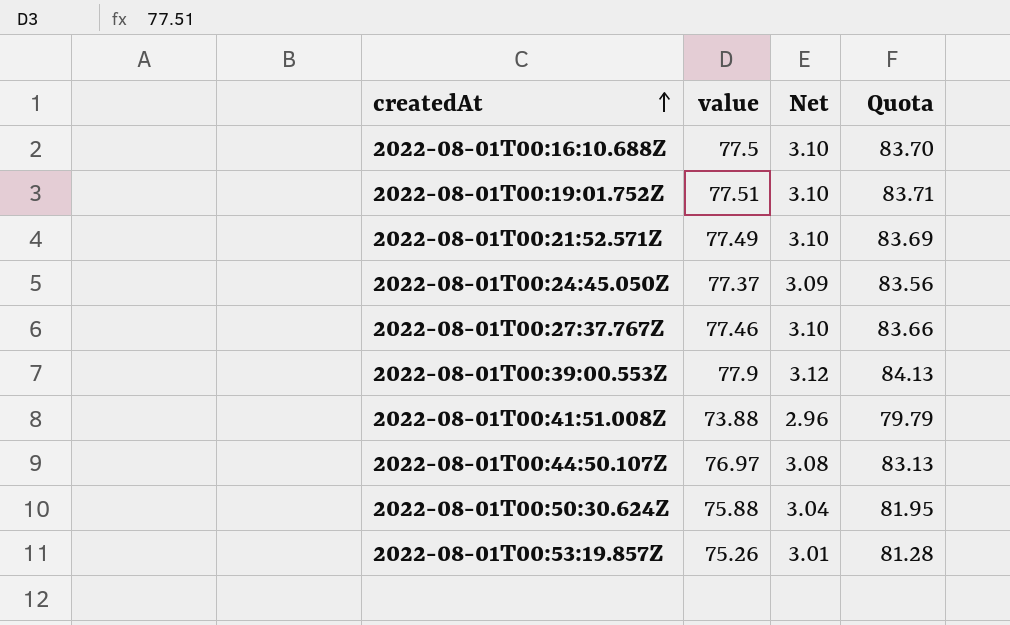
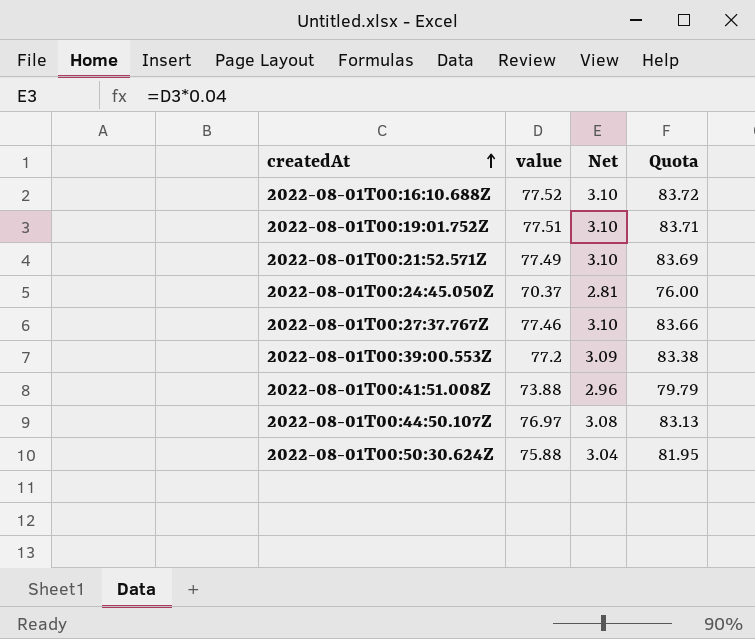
row 2022-08-01T00:53:19.857Z: 75.26 | 3.01 | 81.28 -> none
2022-08-01T00:16:10.688Z | value: 77.5 -> 77.52
2022-08-01T00:16:10.688Z | Quota: 83.70 -> 83.72
2022-08-01T00:24:45.050Z | value: 77.37 -> 70.37
2022-08-01T00:24:45.050Z | Net: 3.09 -> 2.81
2022-08-01T00:24:45.050Z | Quota: 83.56 -> 76.00
2022-08-01T00:39:00.553Z | value: 77.9 -> 77.2
2022-08-01T00:39:00.553Z | Net: 3.12 -> 3.09
2022-08-01T00:39:00.553Z | Quota: 84.13 -> 83.38

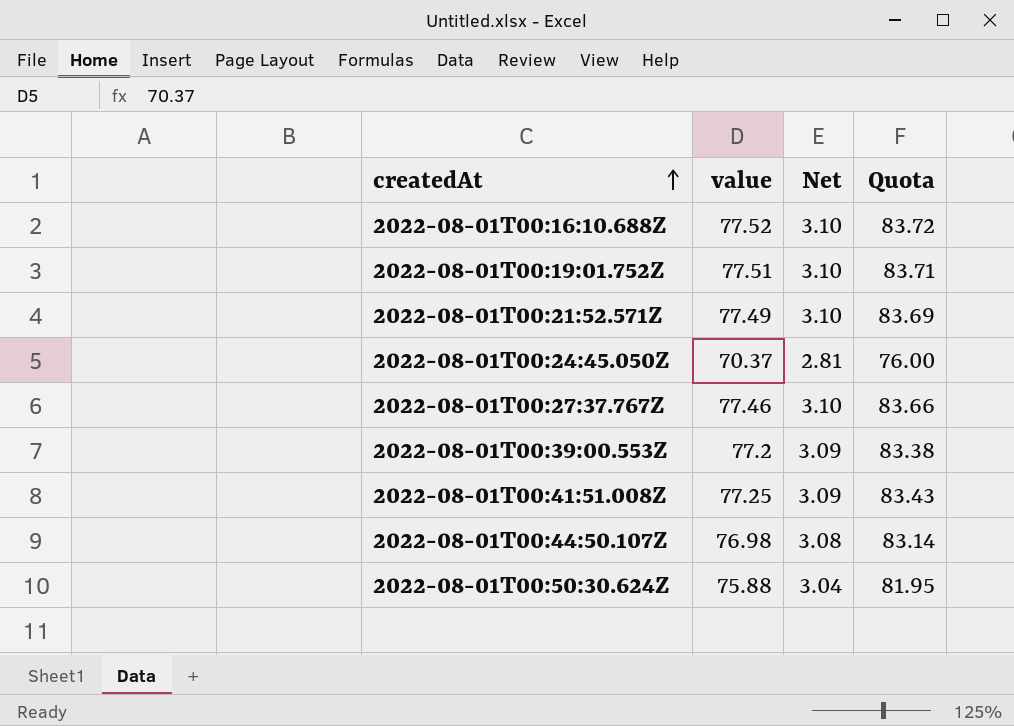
2022-08-01T00:41:51.008Z | value: 73.88 -> 77.25
2022-08-01T00:41:51.008Z | Net: 2.96 -> 3.09
2022-08-01T00:41:51.008Z | Quota: 79.79 -> 83.43
2022-08-01T00:44:50.107Z | value: 76.97 -> 76.98
2022-08-01T00:44:50.107Z | Quota: 83.13 -> 83.14

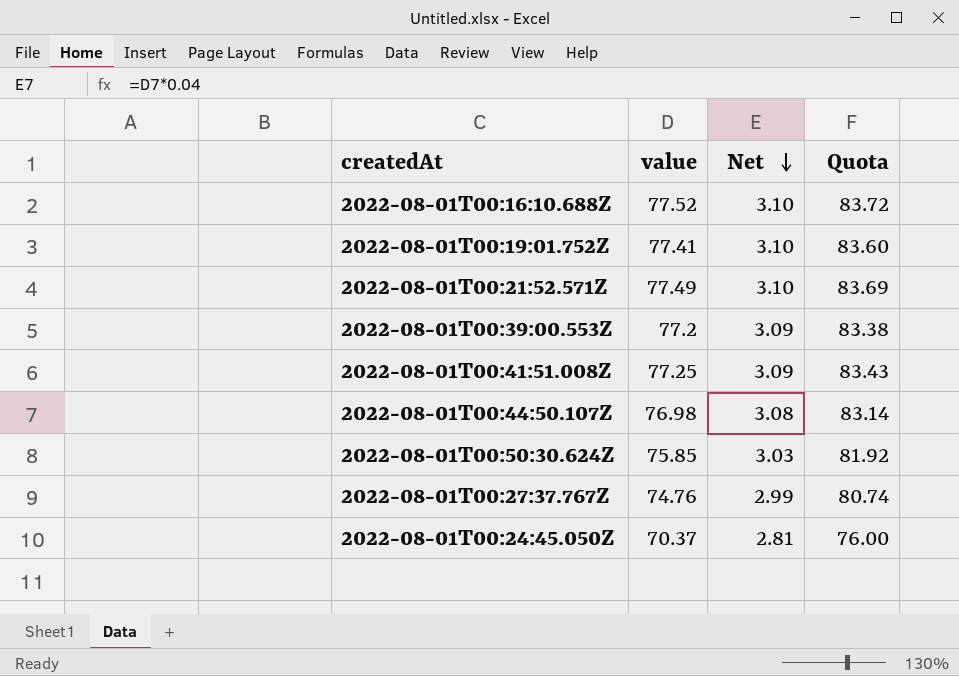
row order: createdAt ascending -> Net descending
2022-08-01T00:19:01.752Z | value: 77.51 -> 77.41
2022-08-01T00:19:01.752Z | Quota: 83.71 -> 83.60
2022-08-01T00:50:30.624Z | value: 75.88 -> 75.85
2022-08-01T00:50:30.624Z | Net: 3.04 -> 3.03
2022-08-01T00:50:30.624Z | Quota: 81.95 -> 81.92
2022-08-01T00:27:37.767Z | value: 77.46 -> 74.76
2022-08-01T00:27:37.767Z | Net: 3.10 -> 2.99
2022-08-01T00:27:37.767Z | Quota: 83.66 -> 80.74

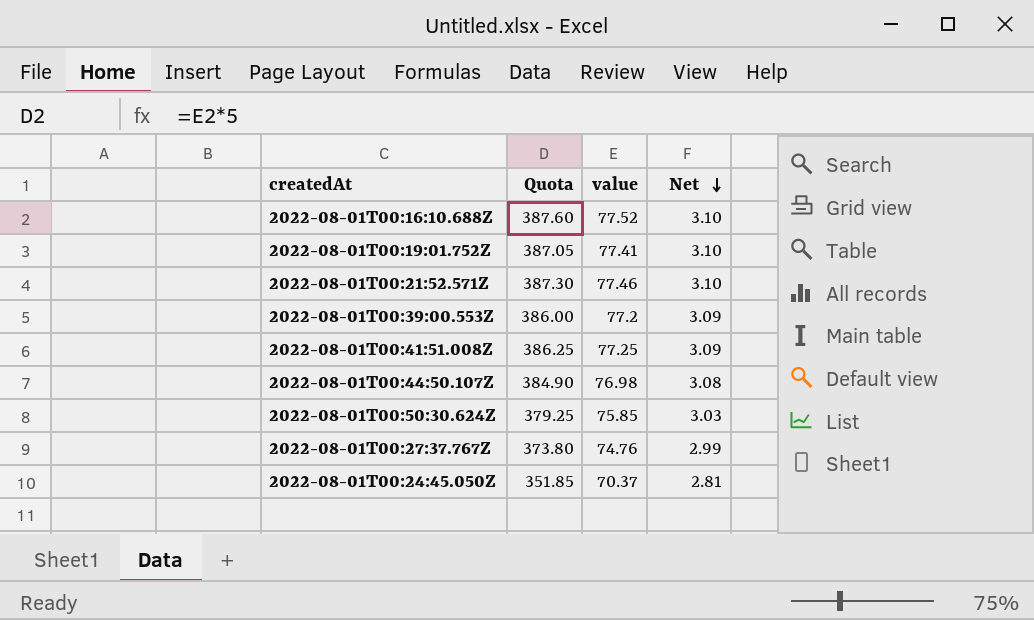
column Quota | formula: [value] * 1.08 -> [value] * 5
column Quota | position: 4 -> 2
2022-08-01T00:21:52.571Z | value: 77.49 -> 77.46

